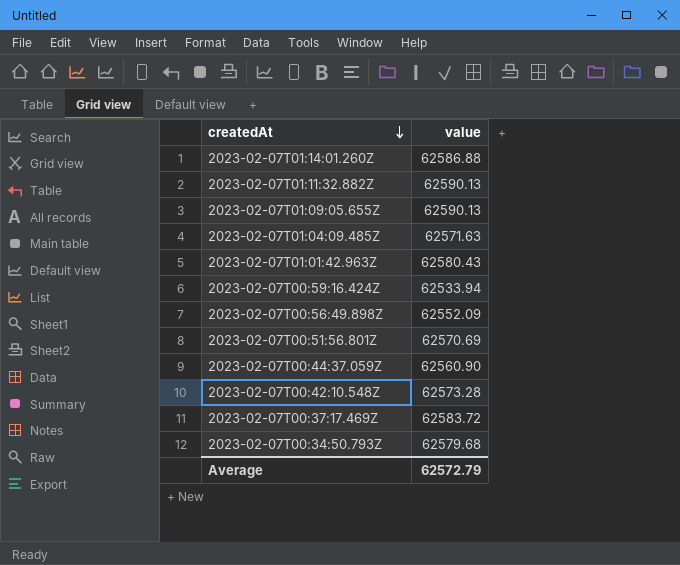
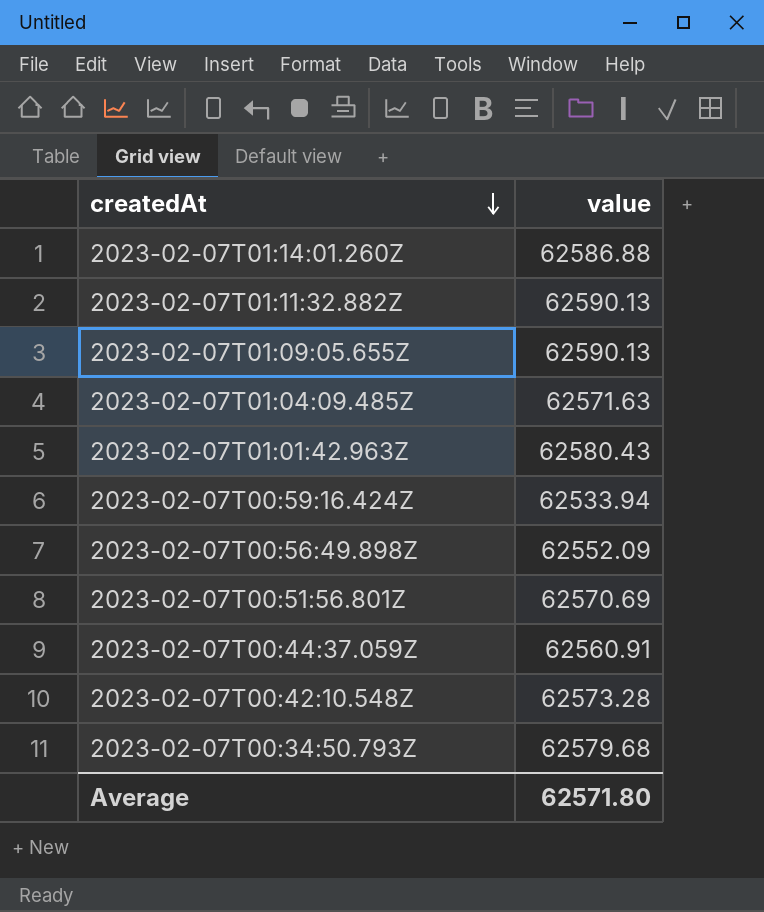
row 2023-02-07T00:37:17.469Z: 62583.72 -> none
2023-02-07T00:44:37.059Z | value: 62560.90 -> 62560.91
Average | value: 62572.79 -> 62571.80

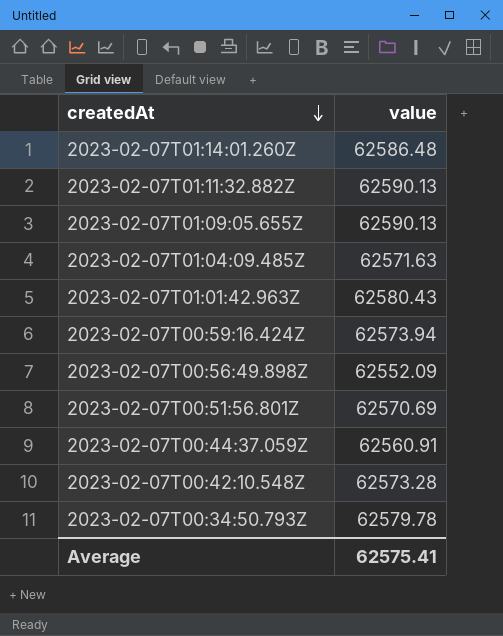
2023-02-07T01:14:01.260Z | value: 62586.88 -> 62586.48
2023-02-07T00:59:16.424Z | value: 62533.94 -> 62573.94
2023-02-07T00:34:50.793Z | value: 62579.68 -> 62579.78
Average | value: 62571.80 -> 62575.41

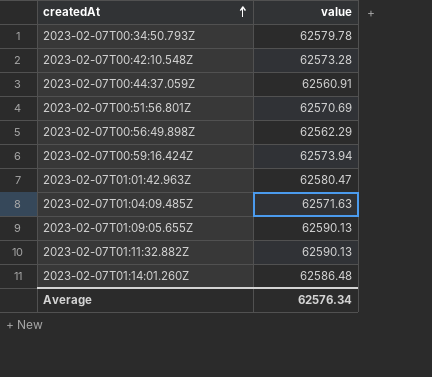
row order: createdAt descending -> createdAt ascending
2023-02-07T00:56:49.898Z | value: 62552.09 -> 62562.29
2023-02-07T01:01:42.963Z | value: 62580.43 -> 62580.47
Average | value: 62575.41 -> 62576.34

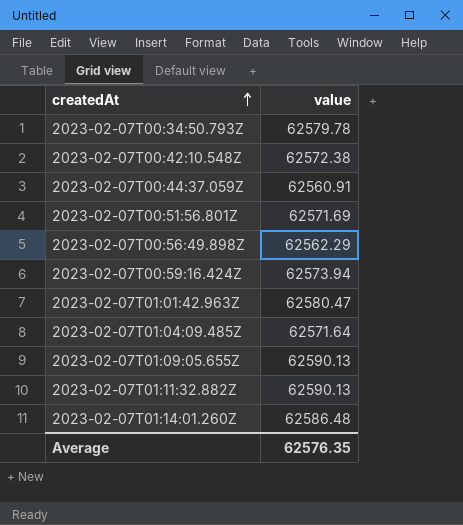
2023-02-07T00:42:10.548Z | value: 62573.28 -> 62572.38
2023-02-07T00:51:56.801Z | value: 62570.69 -> 62571.69
2023-02-07T01:04:09.485Z | value: 62571.63 -> 62571.64
Average | value: 62576.34 -> 62576.35

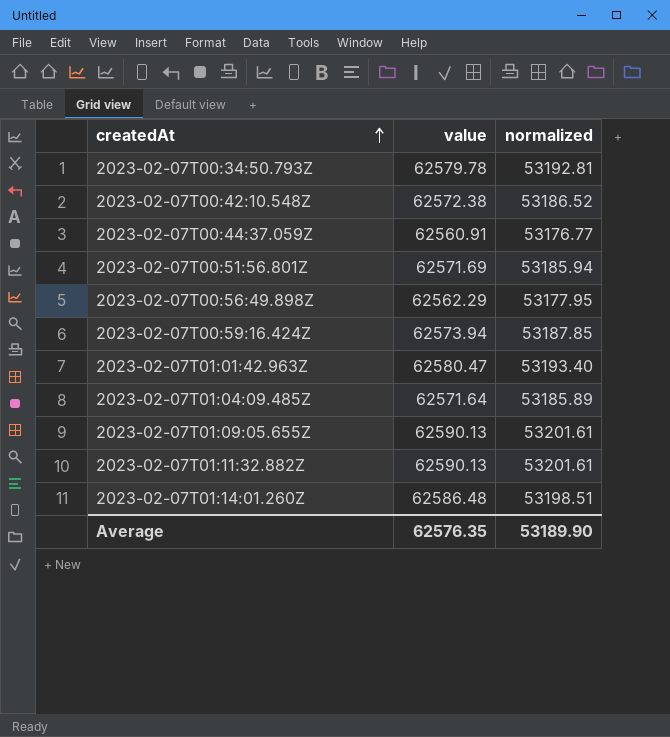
column normalized | formula: none -> [value] * 0.85

